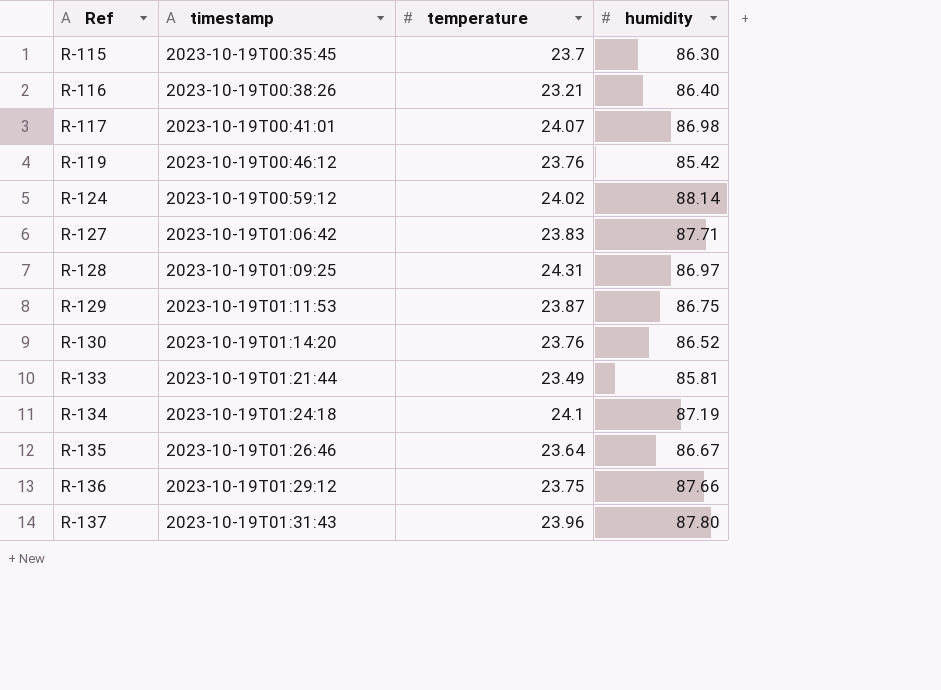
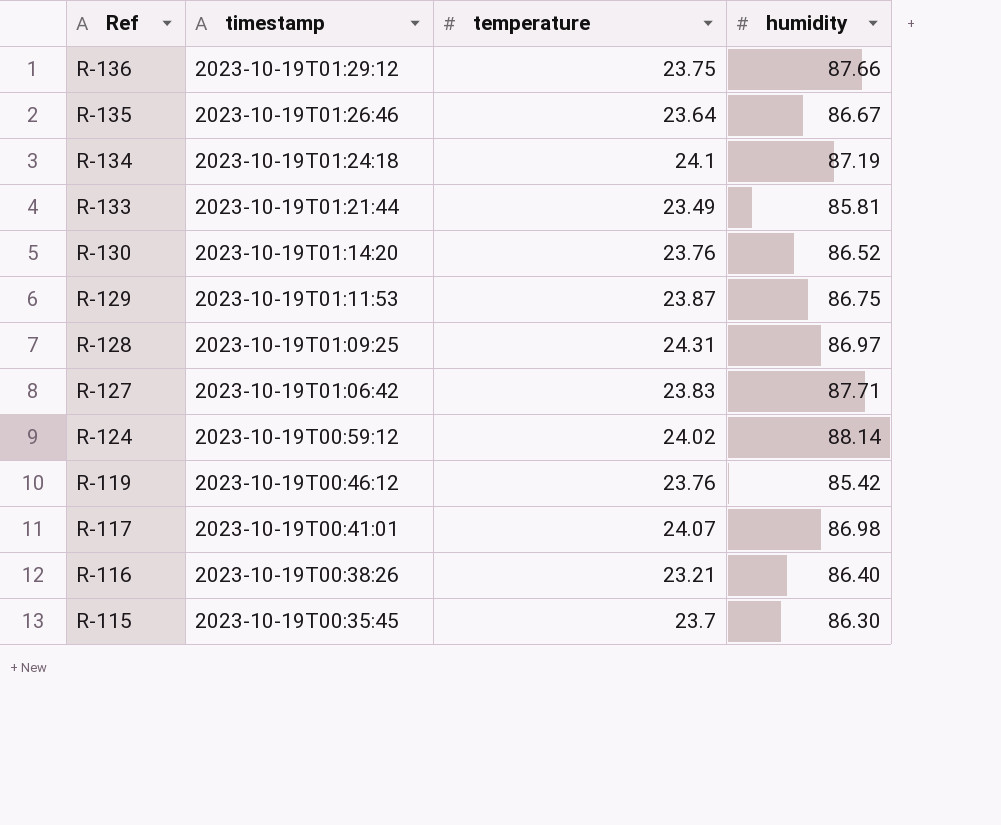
row order: Ref ascending -> Ref descending
row R-137: 2023-10-19T01:31:43 | 23.96 | 87.80 -> none

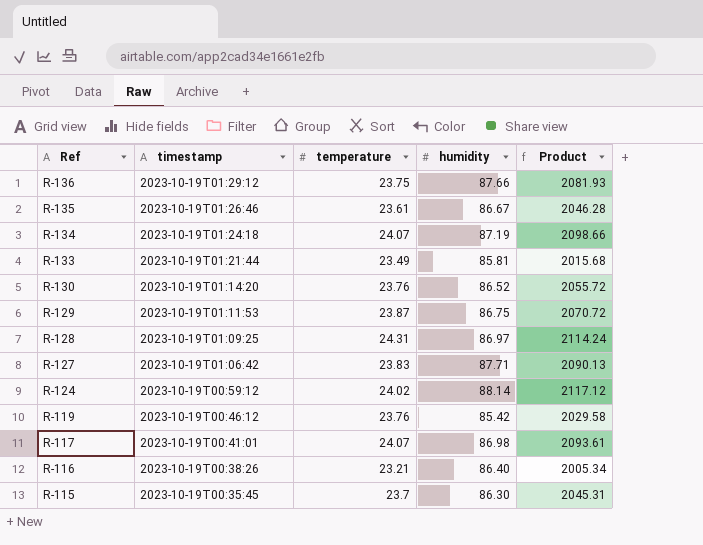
column Product | formula: none -> [temperature] * [humidity]
R-135 | temperature: 23.64 -> 23.61
R-134 | temperature: 24.1 -> 24.07

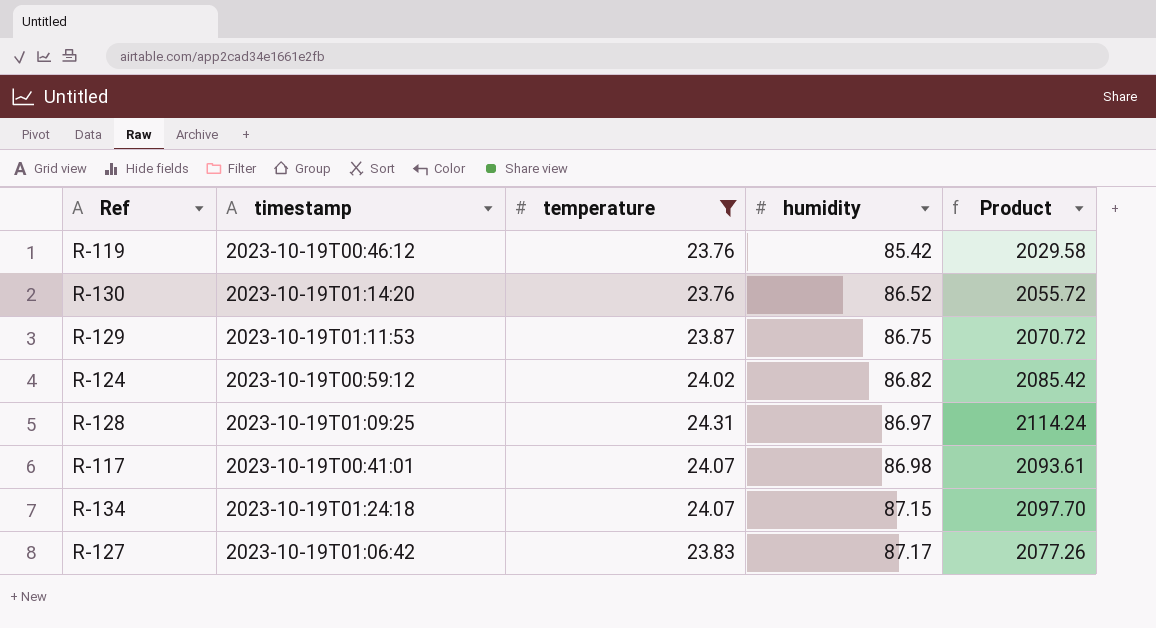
filter: none -> temperature >= 23.76
row order: Ref descending -> humidity ascending
R-124 | humidity: 88.14 -> 86.82
R-124 | Product: 2117.12 -> 2085.42
R-134 | humidity: 87.19 -> 87.15
R-134 | Product: 2098.66 -> 2097.70
R-127 | humidity: 87.71 -> 87.17
R-127 | Product: 2090.13 -> 2077.26

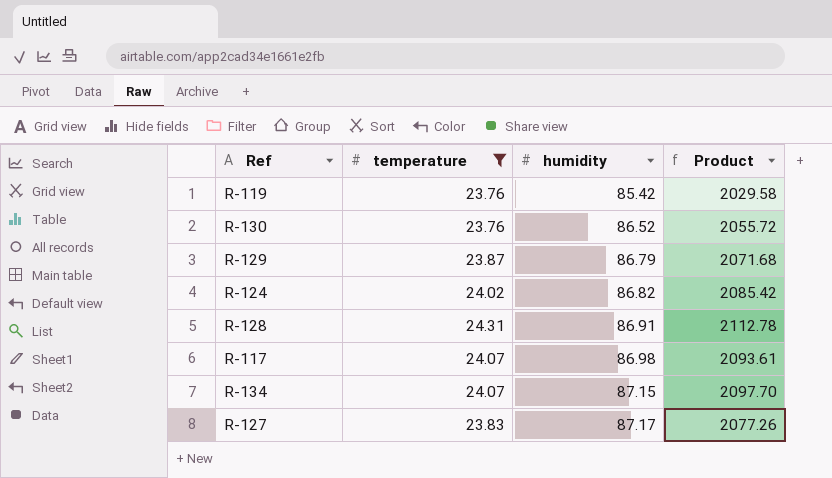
column timestamp | position: 2 -> none
R-129 | humidity: 86.75 -> 86.79
R-129 | Product: 2070.72 -> 2071.68
R-128 | humidity: 86.97 -> 86.91
R-128 | Product: 2114.24 -> 2112.78

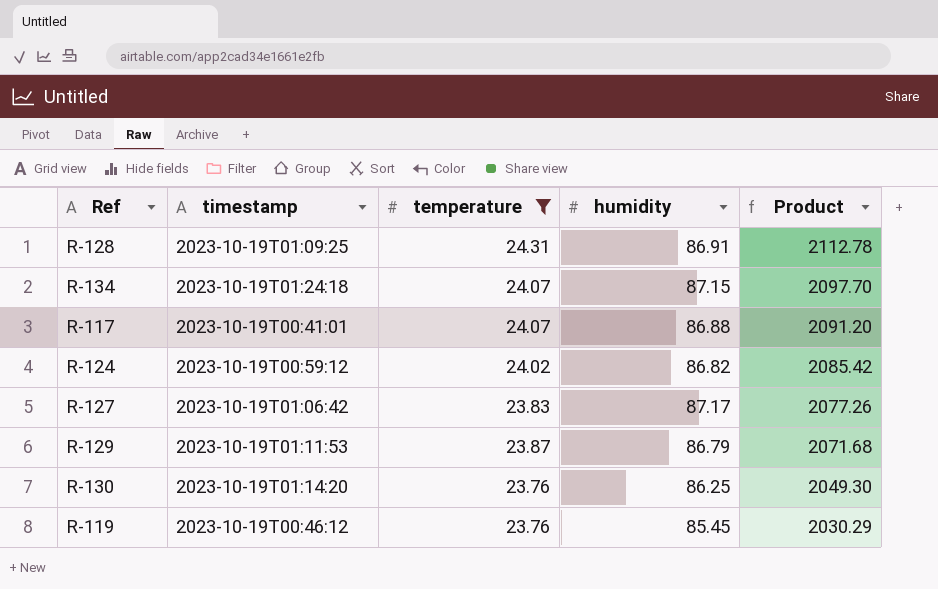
row order: humidity ascending -> Product descending
column timestamp | position: none -> 2
R-117 | humidity: 86.98 -> 86.88
R-117 | Product: 2093.61 -> 2091.20
R-130 | humidity: 86.52 -> 86.25
R-130 | Product: 2055.72 -> 2049.30
R-119 | humidity: 85.42 -> 85.45
R-119 | Product: 2029.58 -> 2030.29

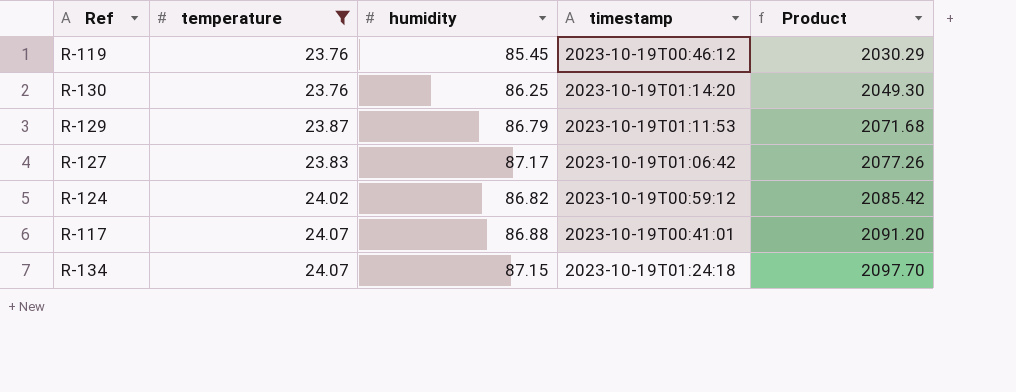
row order: Product descending -> Product ascending
column timestamp | position: 2 -> 4
row R-128: 2023-10-19T01:09:25 | 24.31 | 86.91 | 2112.78 -> none

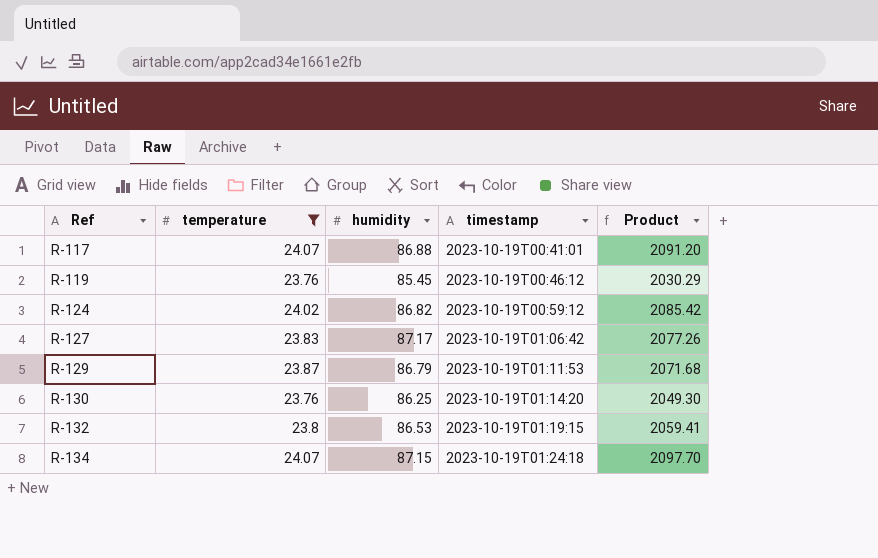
row order: Product ascending -> Ref ascending
row R-132: none -> 23.8 | 86.53 | 2023-10-19T01:19:15 | 2059.41

